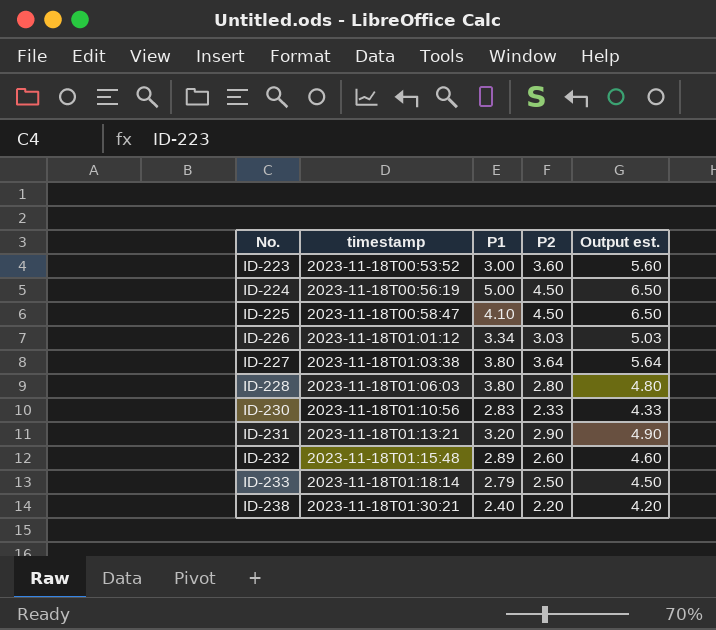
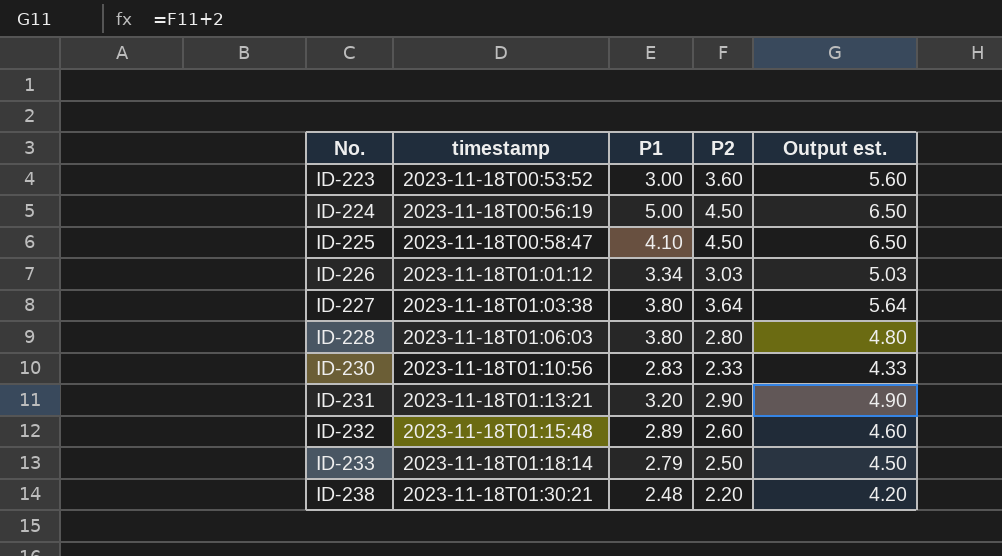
ID-238 | P1: 2.40 -> 2.48

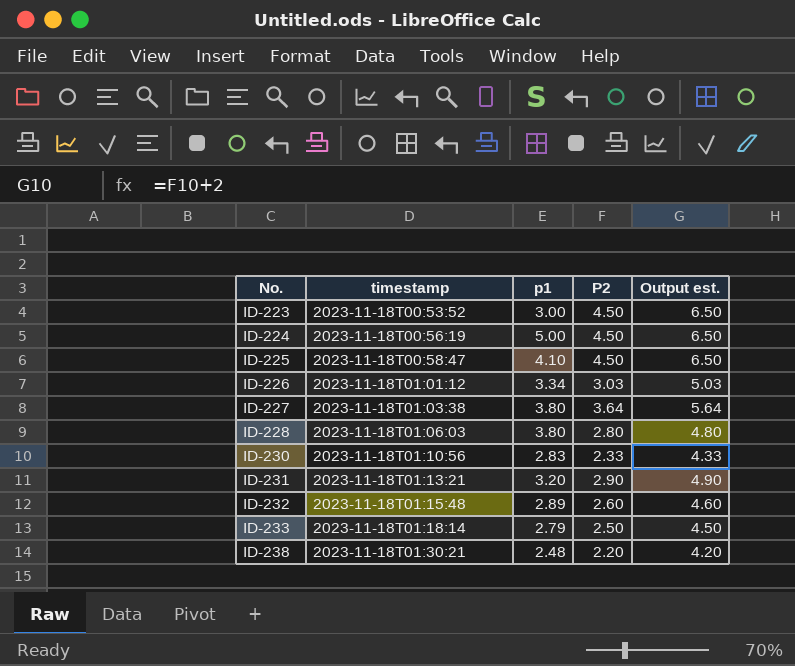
column name: P1 -> p1
ID-223 | P2: 3.60 -> 4.50
ID-223 | Output est.: 5.60 -> 6.50

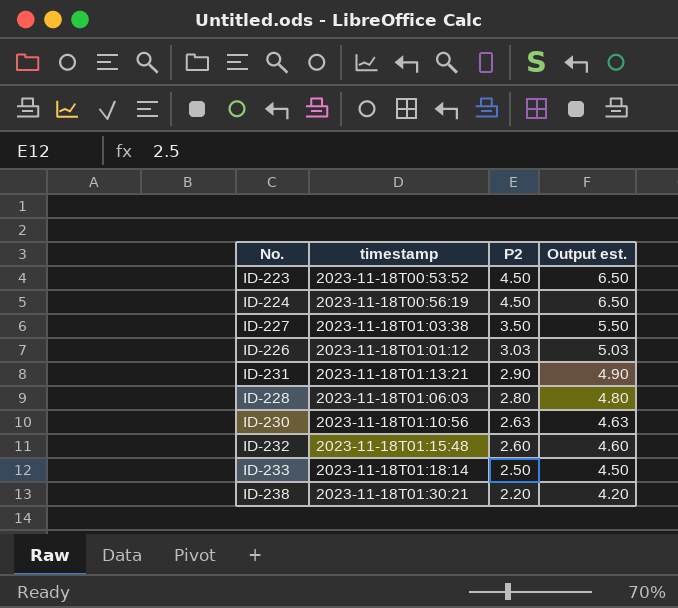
row order: No. ascending -> P2 descending
column p1 | position: 3 -> none
row ID-225: 2023-11-18T00:58:47 | 4.10 | 4.50 | 6.50 -> none
ID-227 | P2: 3.64 -> 3.50
ID-227 | Output est.: 5.64 -> 5.50
ID-230 | P2: 2.33 -> 2.63
ID-230 | Output est.: 4.33 -> 4.63

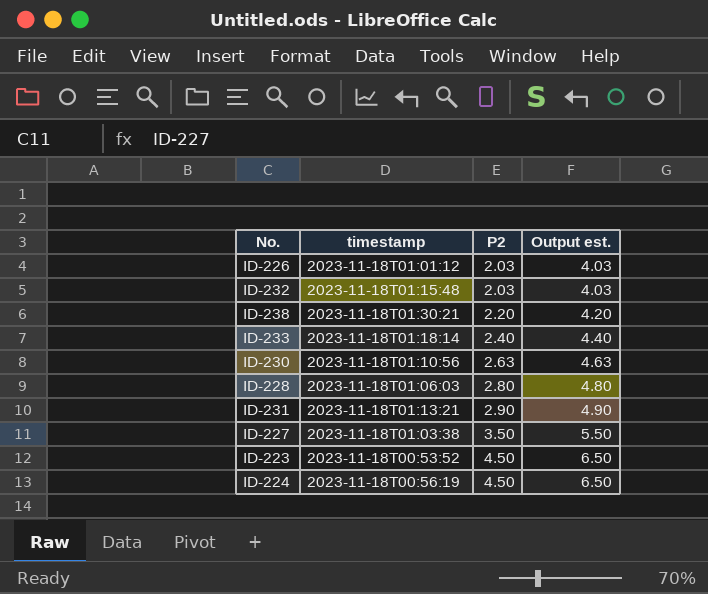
row order: P2 descending -> P2 ascending
ID-226 | P2: 3.03 -> 2.03
ID-226 | Output est.: 5.03 -> 4.03
ID-232 | P2: 2.60 -> 2.03
ID-232 | Output est.: 4.60 -> 4.03
ID-233 | P2: 2.50 -> 2.40
ID-233 | Output est.: 4.50 -> 4.40

